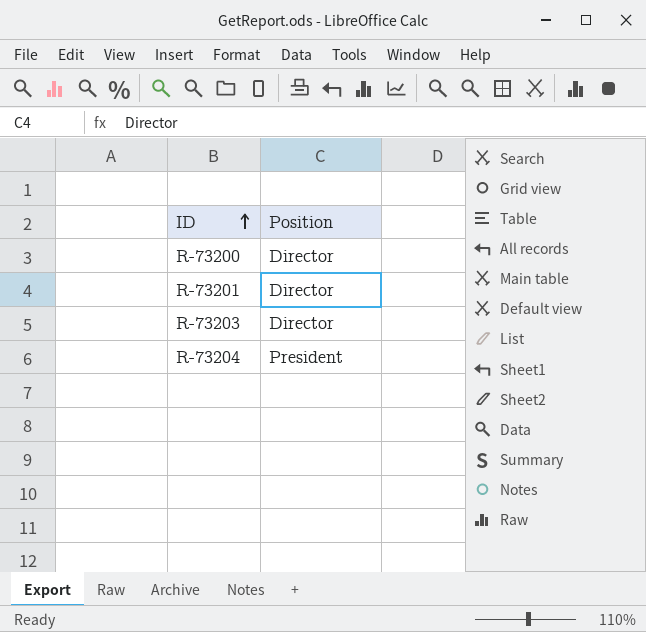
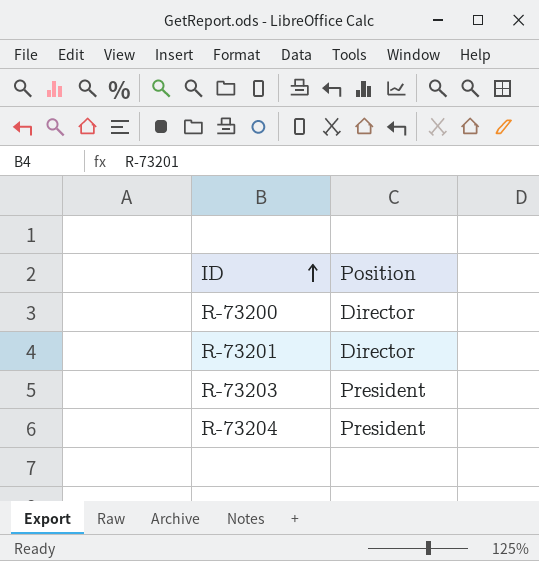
R-73203 | Position: Director -> President

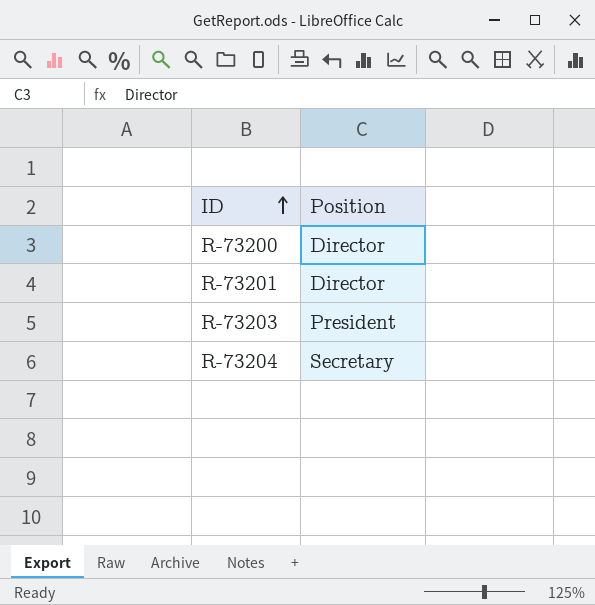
R-73204 | Position: President -> Secretary

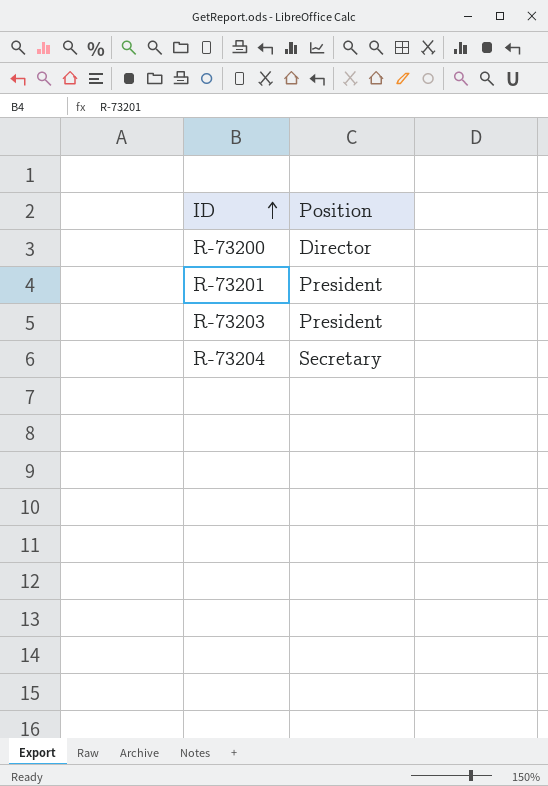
R-73201 | Position: Director -> President

